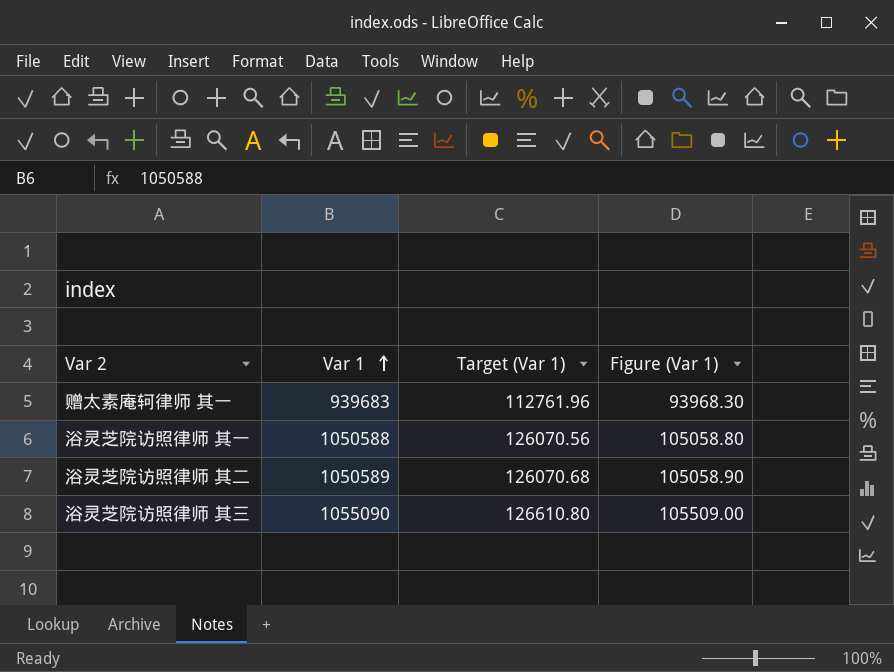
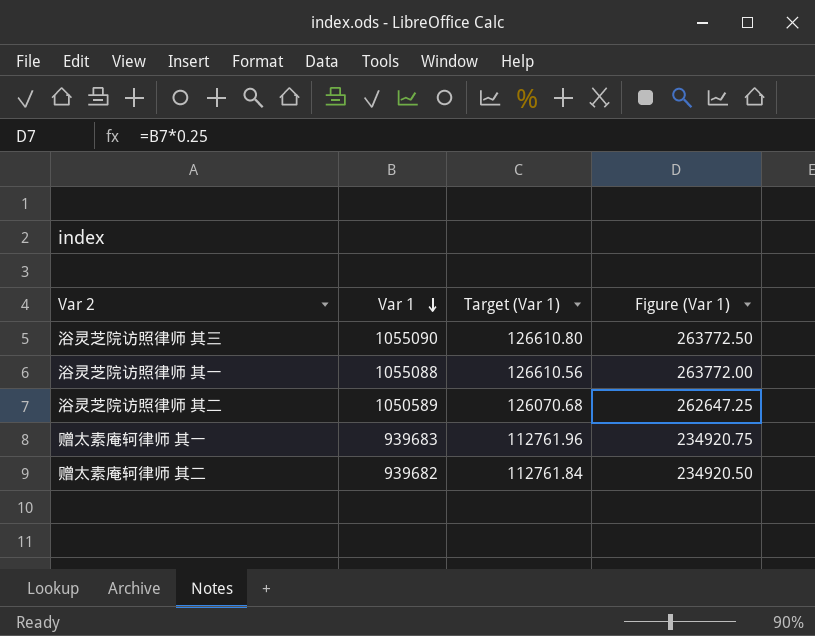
row order: Var 1 ascending -> Var 1 descending
column Figure (Var 1) | formula: [Var 1] * 0.1 -> [Var 1] * 0.25
浴灵芝院访照律师 其一 | Var 1: 1050588 -> 1055088
浴灵芝院访照律师 其一 | Target (Var 1): 126070.56 -> 126610.56
row 赠太素庵轲律师 其二: none -> 939682 | 112761.84 | 234920.50

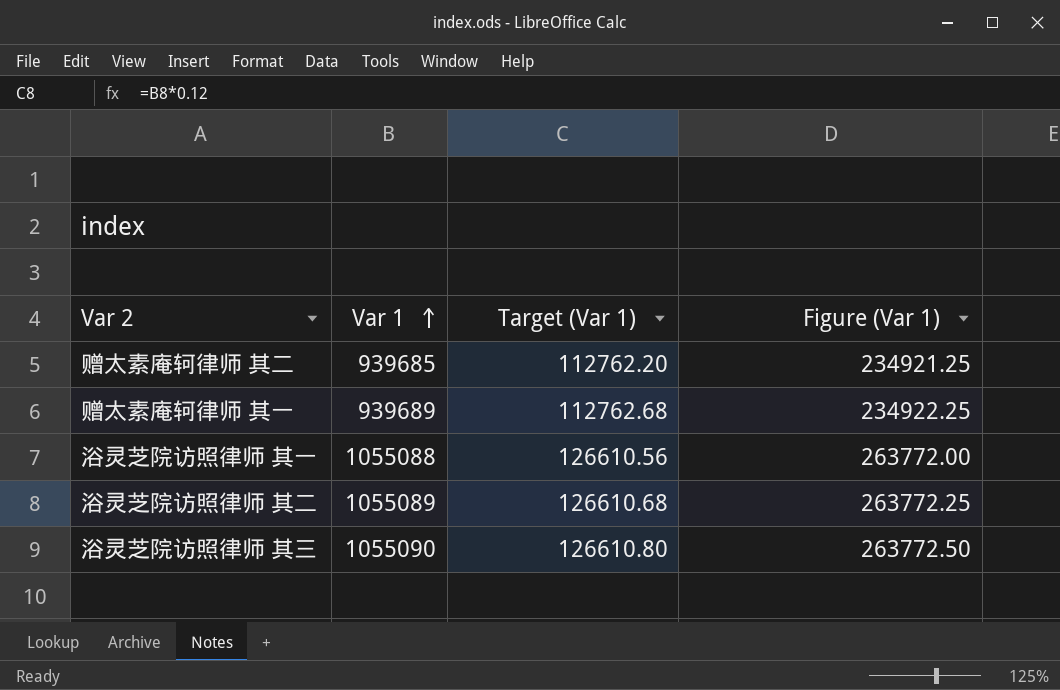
row order: Var 1 descending -> Var 1 ascending
赠太素庵轲律师 其二 | Var 1: 939682 -> 939685
赠太素庵轲律师 其二 | Target (Var 1): 112761.84 -> 112762.20
赠太素庵轲律师 其二 | Figure (Var 1): 234920.50 -> 234921.25
赠太素庵轲律师 其一 | Var 1: 939683 -> 939689
赠太素庵轲律师 其一 | Target (Var 1): 112761.96 -> 112762.68
赠太素庵轲律师 其一 | Figure (Var 1): 234920.75 -> 234922.25
浴灵芝院访照律师 其二 | Var 1: 1050589 -> 1055089
浴灵芝院访照律师 其二 | Target (Var 1): 126070.68 -> 126610.68
浴灵芝院访照律师 其二 | Figure (Var 1): 262647.25 -> 263772.25

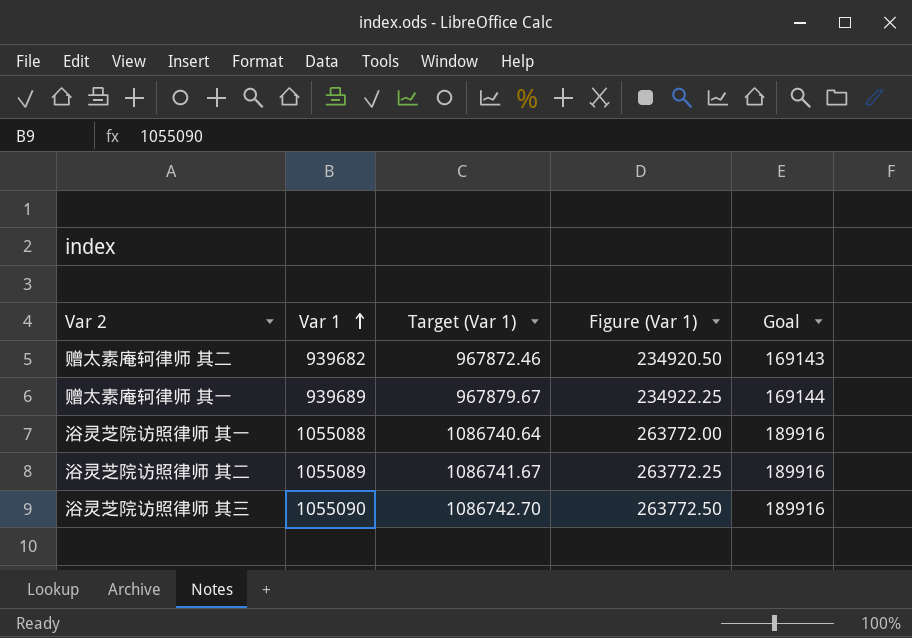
column Target (Var 1) | formula: [Var 1] * 0.12 -> [Var 1] * 1.03
column Goal | formula: none -> [Var 1] * 0.18
赠太素庵轲律师 其二 | Var 1: 939685 -> 939682
赠太素庵轲律师 其二 | Figure (Var 1): 234921.25 -> 234920.50

